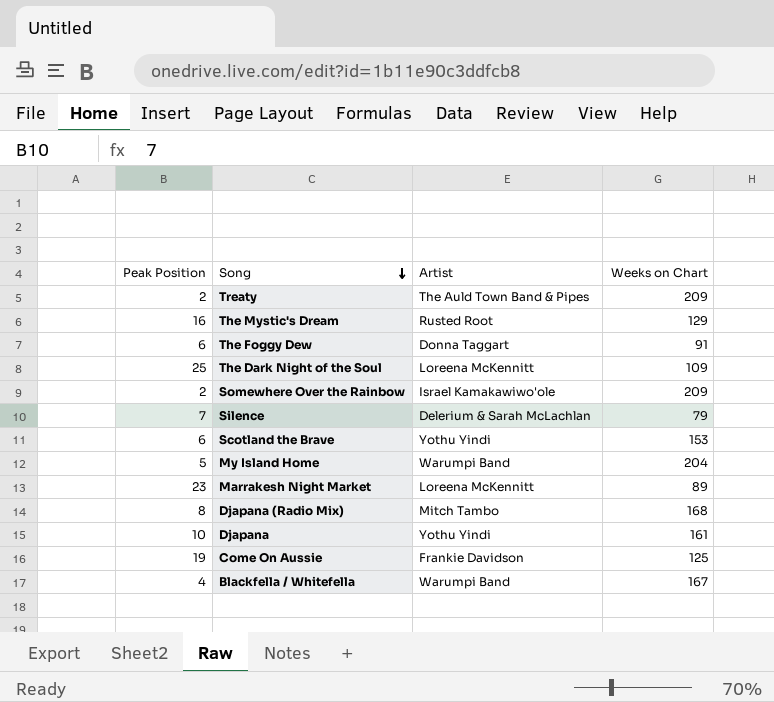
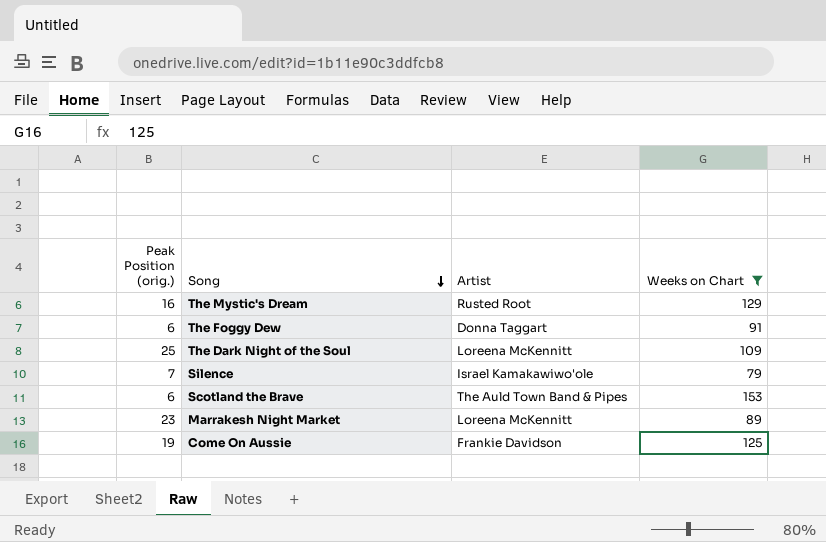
filter: none -> Weeks on Chart <= 153
column name: Peak Position -> Peak Position (orig.)
Silence | Artist: Delerium & Sarah McLachlan -> Israel Kamakawiwo'ole
Scotland the Brave | Artist: Yothu Yindi -> The Auld Town Band & Pipes

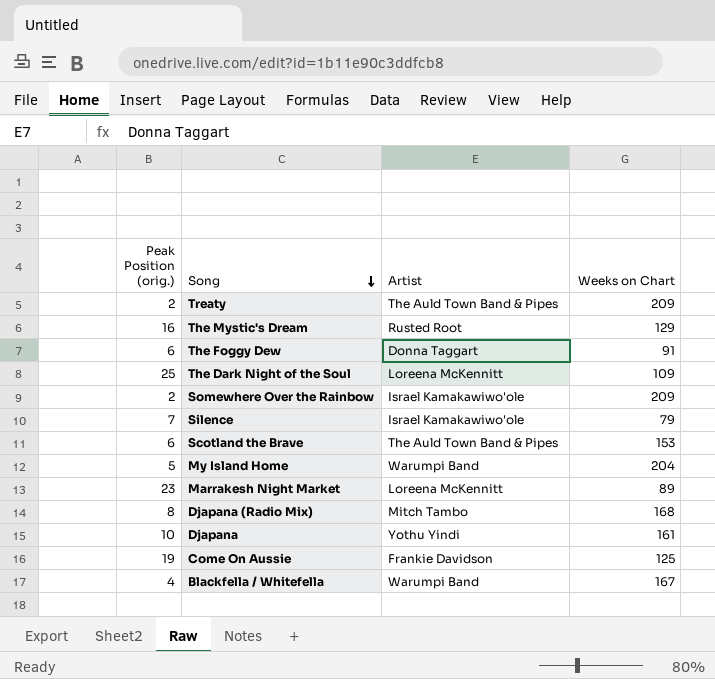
filter: Weeks on Chart <= 153 -> none

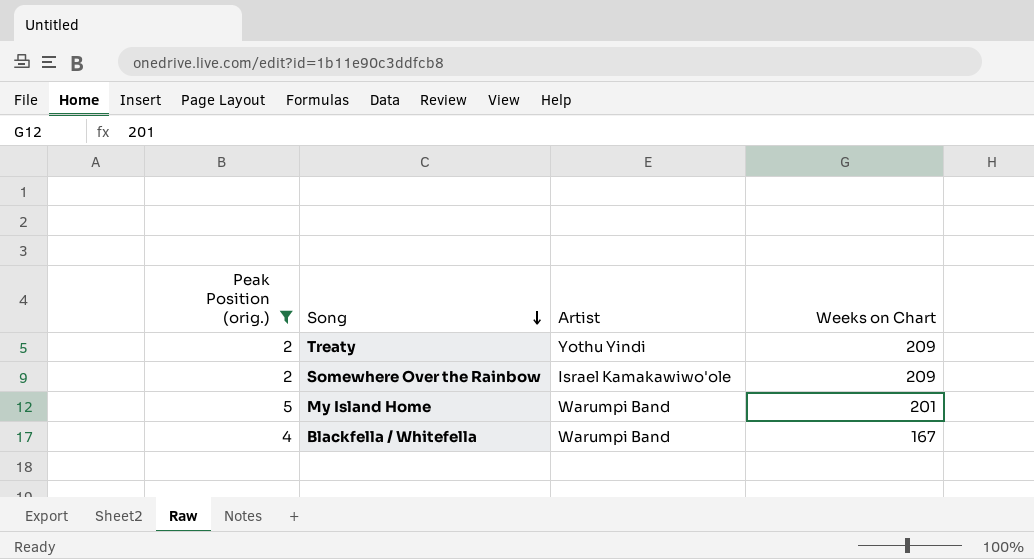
filter: none -> Peak Position (orig.) <= 5
Treaty | Artist: The Auld Town Band & Pipes -> Yothu Yindi
My Island Home | Weeks on Chart: 204 -> 201

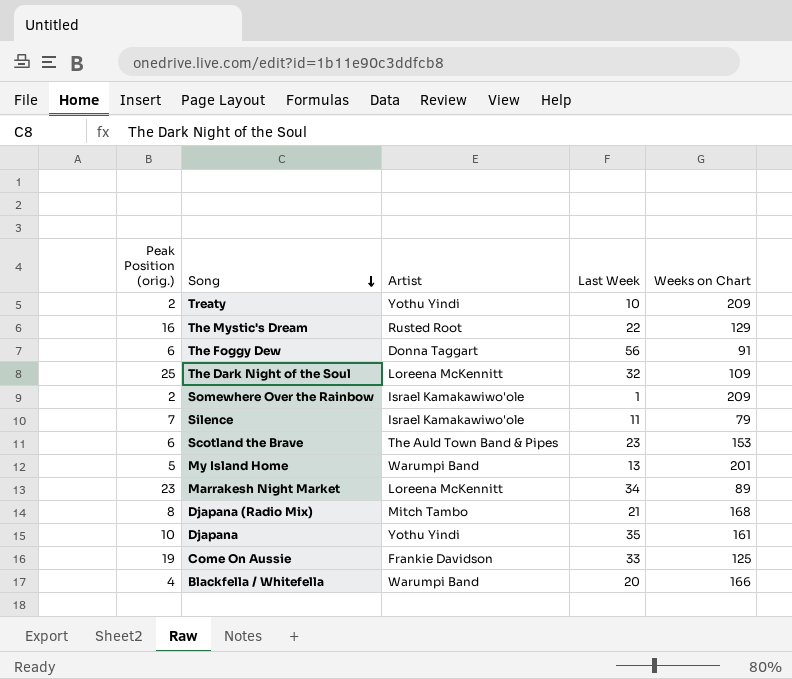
filter: Peak Position (orig.) <= 5 -> none
column Last Week | position: none -> 4
Blackfella / Whitefella | Weeks on Chart: 167 -> 166

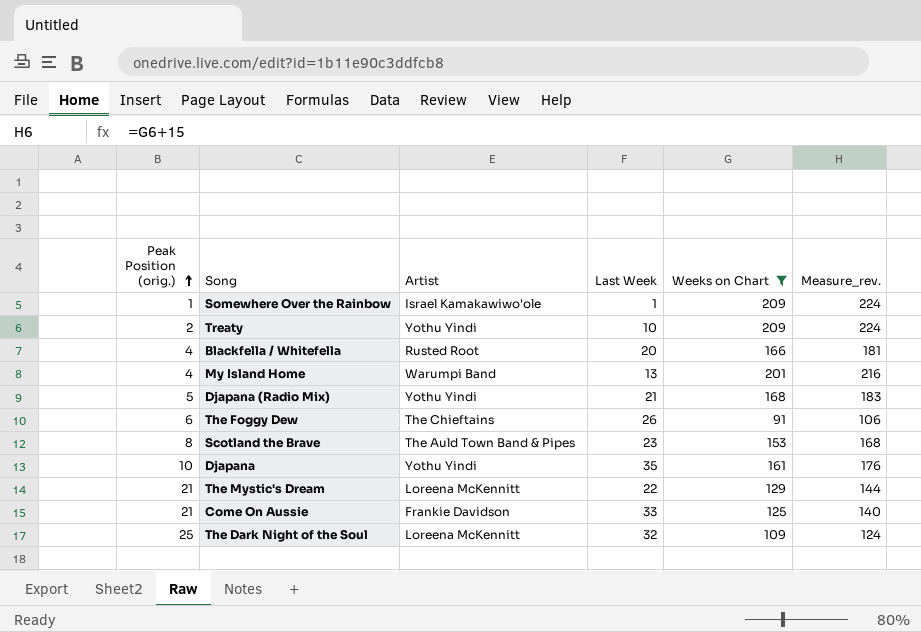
filter: none -> Weeks on Chart >= 91
row order: Song descending -> Peak Position (orig.) ascending
column Measure_rev. | formula: none -> [Weeks on Chart] + 15
Somewhere Over the Rainbow | Peak Position (orig.): 2 -> 1
Blackfella / Whitefella | Artist: Warumpi Band -> Rusted Root
My Island Home | Peak Position (orig.): 5 -> 4
Djapana (Radio Mix) | Peak Position (orig.): 8 -> 5
Djapana (Radio Mix) | Artist: Mitch Tambo -> Yothu Yindi
The Foggy Dew | Artist: Donna Taggart -> The Chieftains
The Foggy Dew | Last Week: 56 -> 26
Scotland the Brave | Peak Position (orig.): 6 -> 8
The Mystic's Dream | Peak Position (orig.): 16 -> 21
The Mystic's Dream | Artist: Rusted Root -> Loreena McKennitt
Come On Aussie | Peak Position (orig.): 19 -> 21

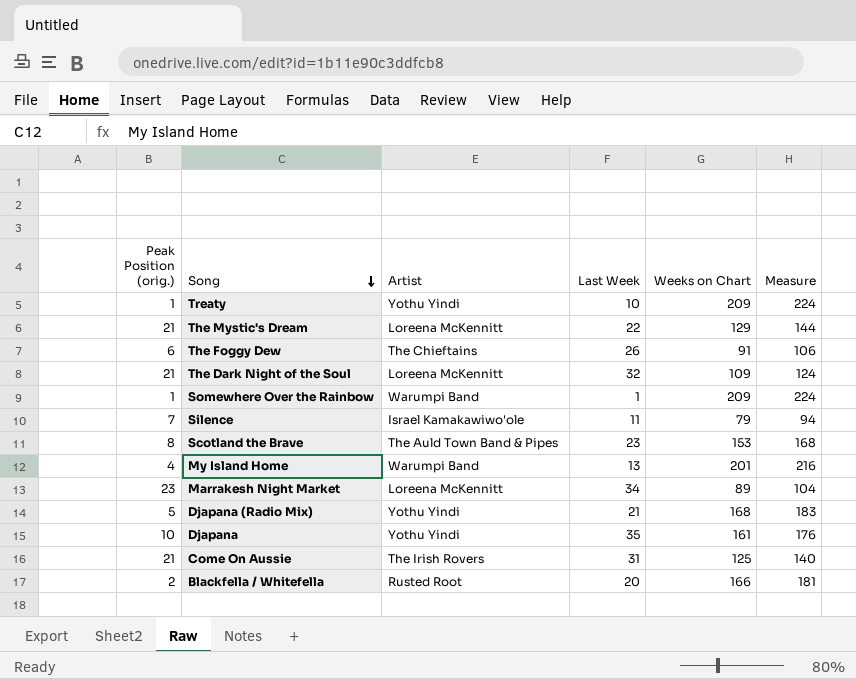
filter: Weeks on Chart >= 91 -> none
row order: Peak Position (orig.) ascending -> Song descending
column name: Measure_rev. -> Measure
Treaty | Peak Position (orig.): 2 -> 1
The Dark Night of the Soul | Peak Position (orig.): 25 -> 21
Somewhere Over the Rainbow | Artist: Israel Kamakawiwo'ole -> Warumpi Band
Come On Aussie | Artist: Frankie Davidson -> The Irish Rovers
Come On Aussie | Last Week: 33 -> 31
Blackfella / Whitefella | Peak Position (orig.): 4 -> 2

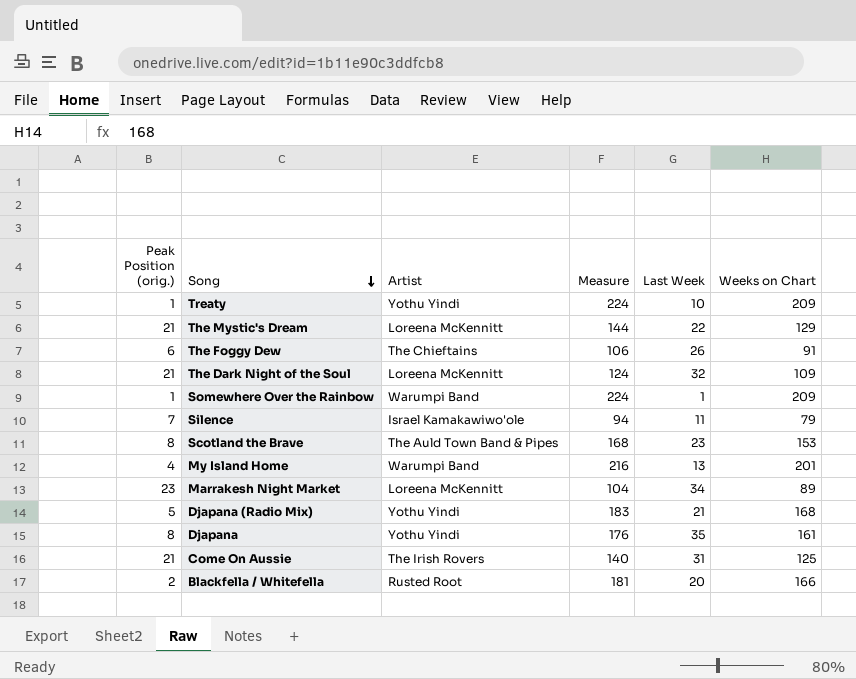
column Measure | position: 6 -> 4
Djapana | Peak Position (orig.): 10 -> 8

